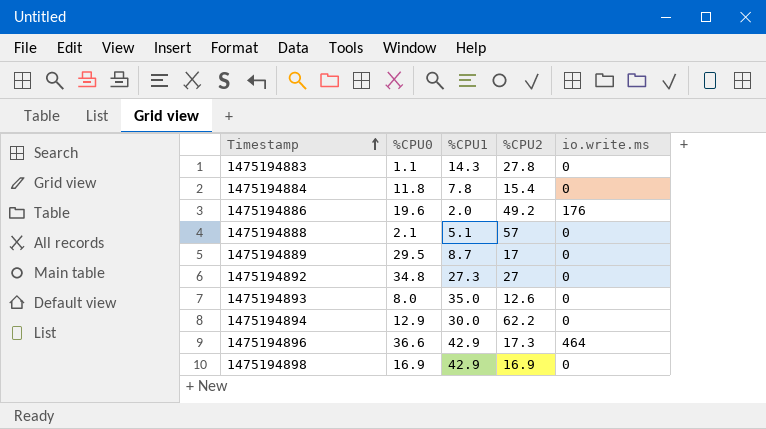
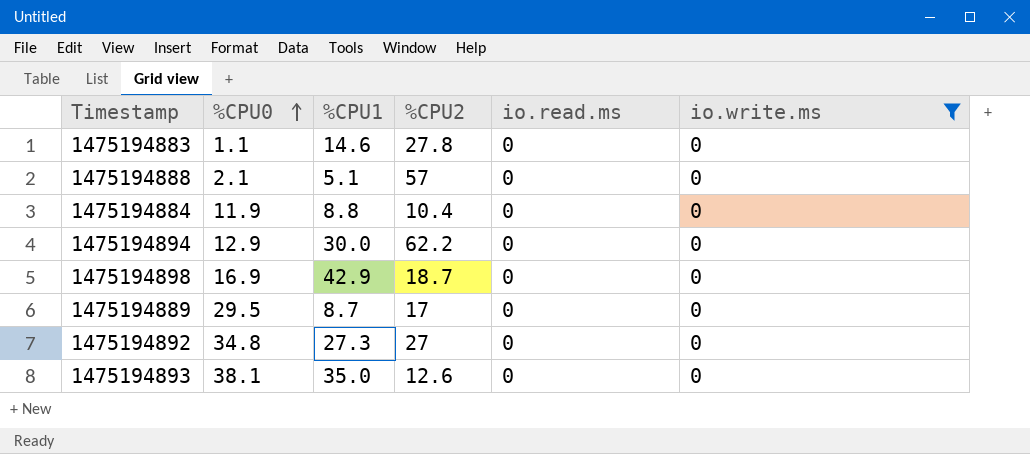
filter: none -> io.write.ms = 0
row order: Timestamp ascending -> %CPU0 ascending
column io.read.ms | position: none -> 5
1475194883 | %CPU1: 14.3 -> 14.6
1475194884 | %CPU0: 11.8 -> 11.9
1475194884 | %CPU1: 7.8 -> 8.8
1475194884 | %CPU2: 15.4 -> 10.4
1475194898 | %CPU2: 16.9 -> 18.7
1475194893 | %CPU0: 8.0 -> 38.1

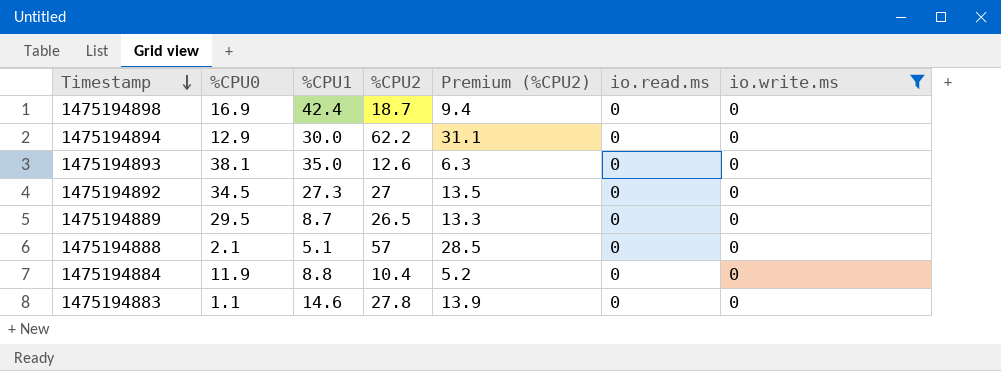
row order: %CPU0 ascending -> Timestamp descending
column Premium (%CPU2) | formula: none -> [%CPU2] * 0.5
1475194898 | %CPU1: 42.9 -> 42.4
1475194892 | %CPU0: 34.8 -> 34.5
1475194889 | %CPU2: 17 -> 26.5

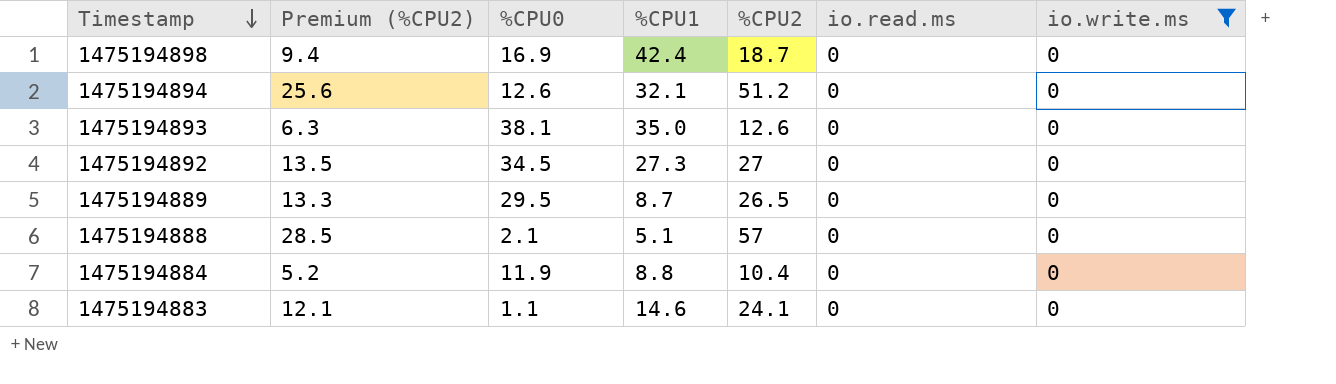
column Premium (%CPU2) | position: 5 -> 2
1475194894 | Premium (%CPU2): 31.1 -> 25.6
1475194894 | %CPU0: 12.9 -> 12.6
1475194894 | %CPU1: 30.0 -> 32.1
1475194894 | %CPU2: 62.2 -> 51.2
1475194883 | Premium (%CPU2): 13.9 -> 12.1
1475194883 | %CPU2: 27.8 -> 24.1

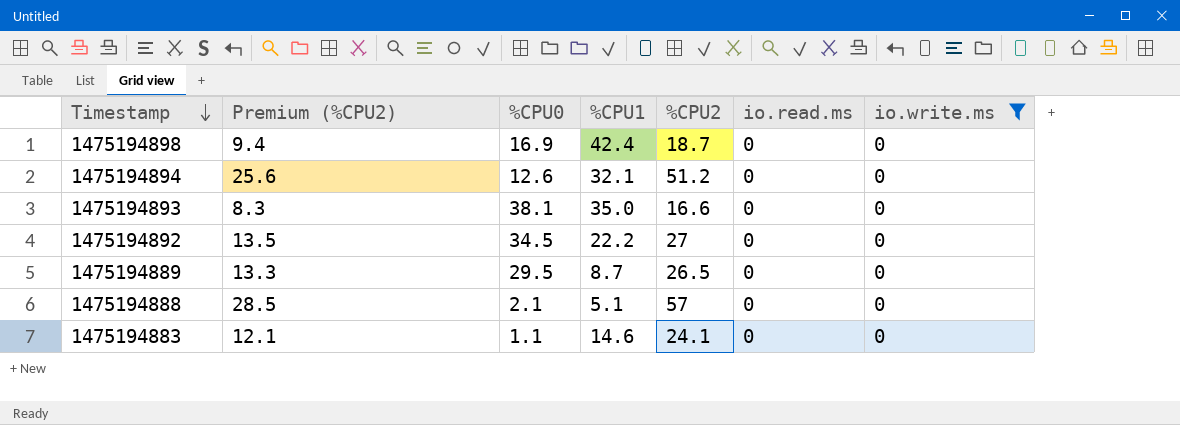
row 1475194884: 5.2 | 11.9 | 8.8 | 10.4 | 0 | 0 -> none
1475194893 | Premium (%CPU2): 6.3 -> 8.3
1475194893 | %CPU2: 12.6 -> 16.6
1475194892 | %CPU1: 27.3 -> 22.2

